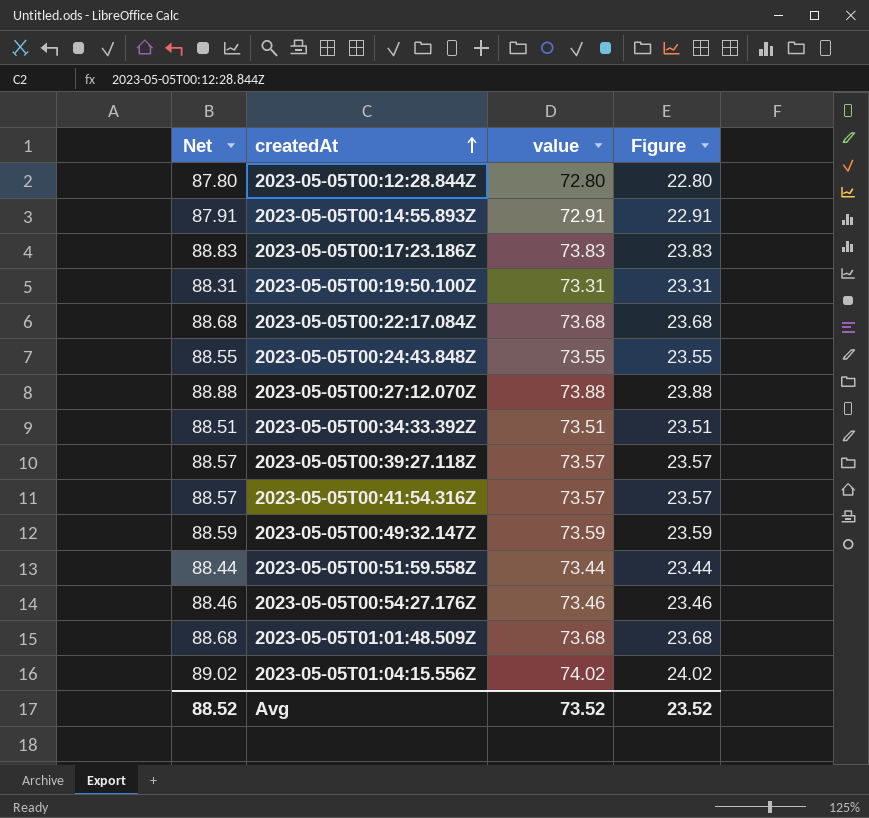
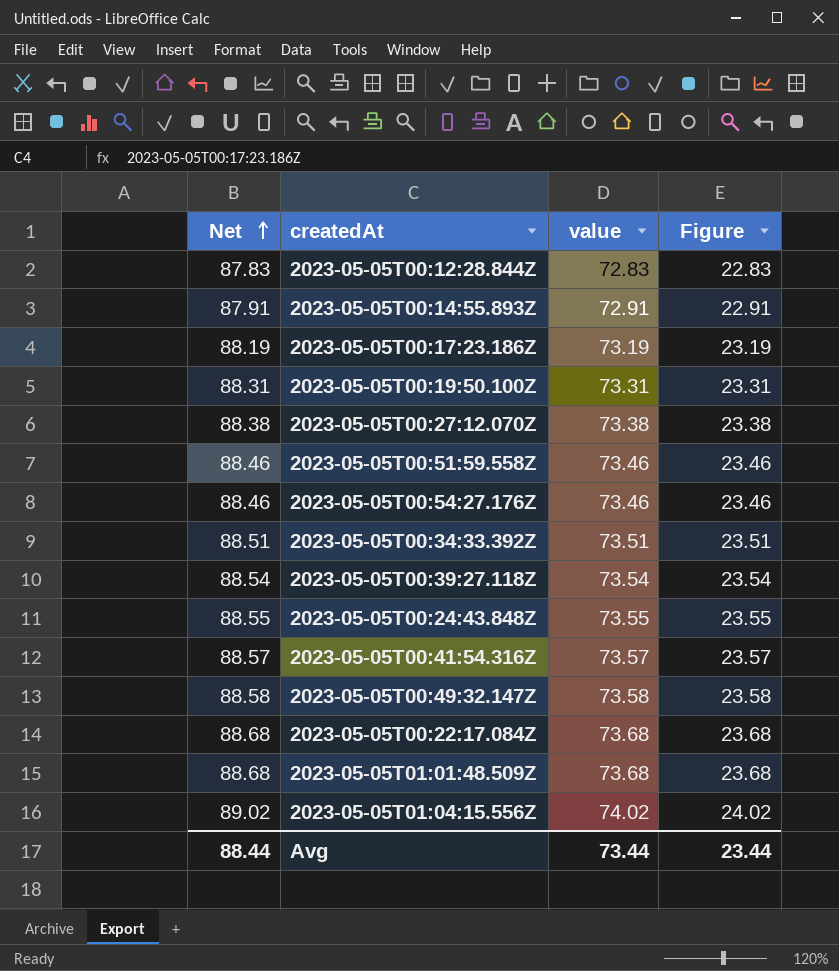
row order: createdAt ascending -> Net ascending
2023-05-05T00:12:28.844Z | Net: 87.80 -> 87.83
2023-05-05T00:12:28.844Z | value: 72.80 -> 72.83
2023-05-05T00:12:28.844Z | Figure: 22.80 -> 22.83
2023-05-05T00:17:23.186Z | Net: 88.83 -> 88.19
2023-05-05T00:17:23.186Z | value: 73.83 -> 73.19
2023-05-05T00:17:23.186Z | Figure: 23.83 -> 23.19
2023-05-05T00:27:12.070Z | Net: 88.88 -> 88.38
2023-05-05T00:27:12.070Z | value: 73.88 -> 73.38
2023-05-05T00:27:12.070Z | Figure: 23.88 -> 23.38
2023-05-05T00:51:59.558Z | Net: 88.44 -> 88.46
2023-05-05T00:51:59.558Z | value: 73.44 -> 73.46
2023-05-05T00:51:59.558Z | Figure: 23.44 -> 23.46
2023-05-05T00:39:27.118Z | Net: 88.57 -> 88.54
2023-05-05T00:39:27.118Z | value: 73.57 -> 73.54
2023-05-05T00:39:27.118Z | Figure: 23.57 -> 23.54
2023-05-05T00:49:32.147Z | Net: 88.59 -> 88.58
2023-05-05T00:49:32.147Z | value: 73.59 -> 73.58
2023-05-05T00:49:32.147Z | Figure: 23.59 -> 23.58
Avg | Net: 88.52 -> 88.44
Avg | value: 73.52 -> 73.44
Avg | Figure: 23.52 -> 23.44

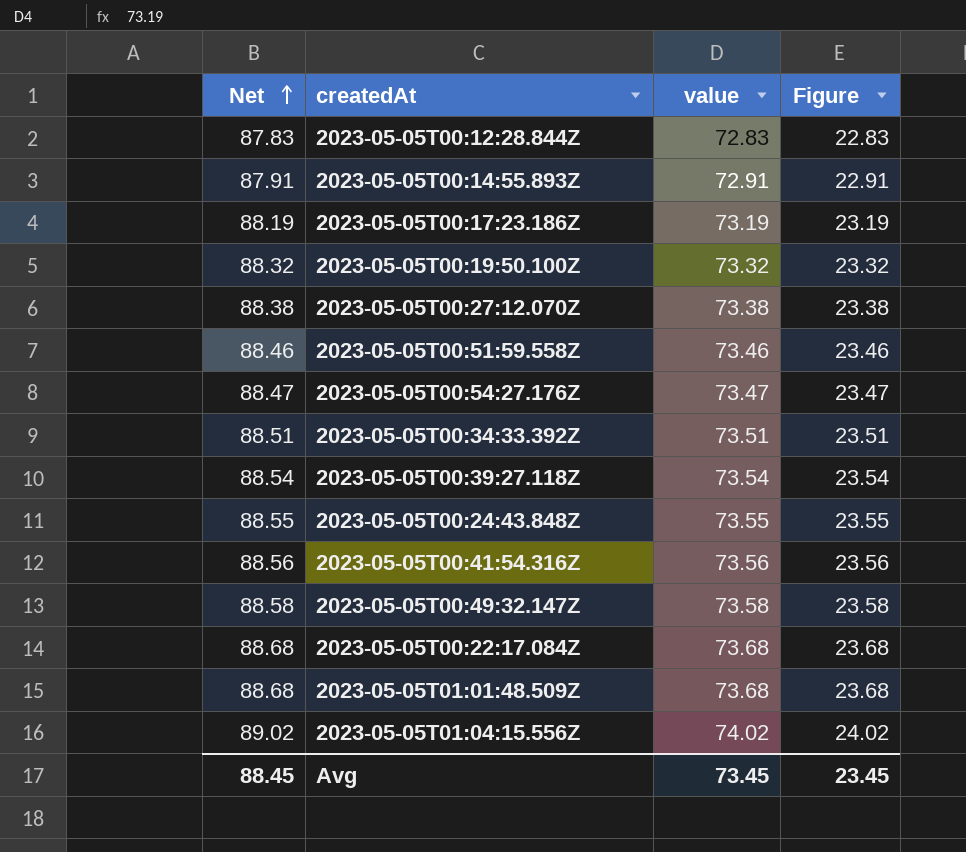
2023-05-05T00:19:50.100Z | Net: 88.31 -> 88.32
2023-05-05T00:19:50.100Z | value: 73.31 -> 73.32
2023-05-05T00:19:50.100Z | Figure: 23.31 -> 23.32
2023-05-05T00:54:27.176Z | Net: 88.46 -> 88.47
2023-05-05T00:54:27.176Z | value: 73.46 -> 73.47
2023-05-05T00:54:27.176Z | Figure: 23.46 -> 23.47
2023-05-05T00:41:54.316Z | Net: 88.57 -> 88.56
2023-05-05T00:41:54.316Z | value: 73.57 -> 73.56
2023-05-05T00:41:54.316Z | Figure: 23.57 -> 23.56
Avg | Net: 88.44 -> 88.45
Avg | value: 73.44 -> 73.45
Avg | Figure: 23.44 -> 23.45

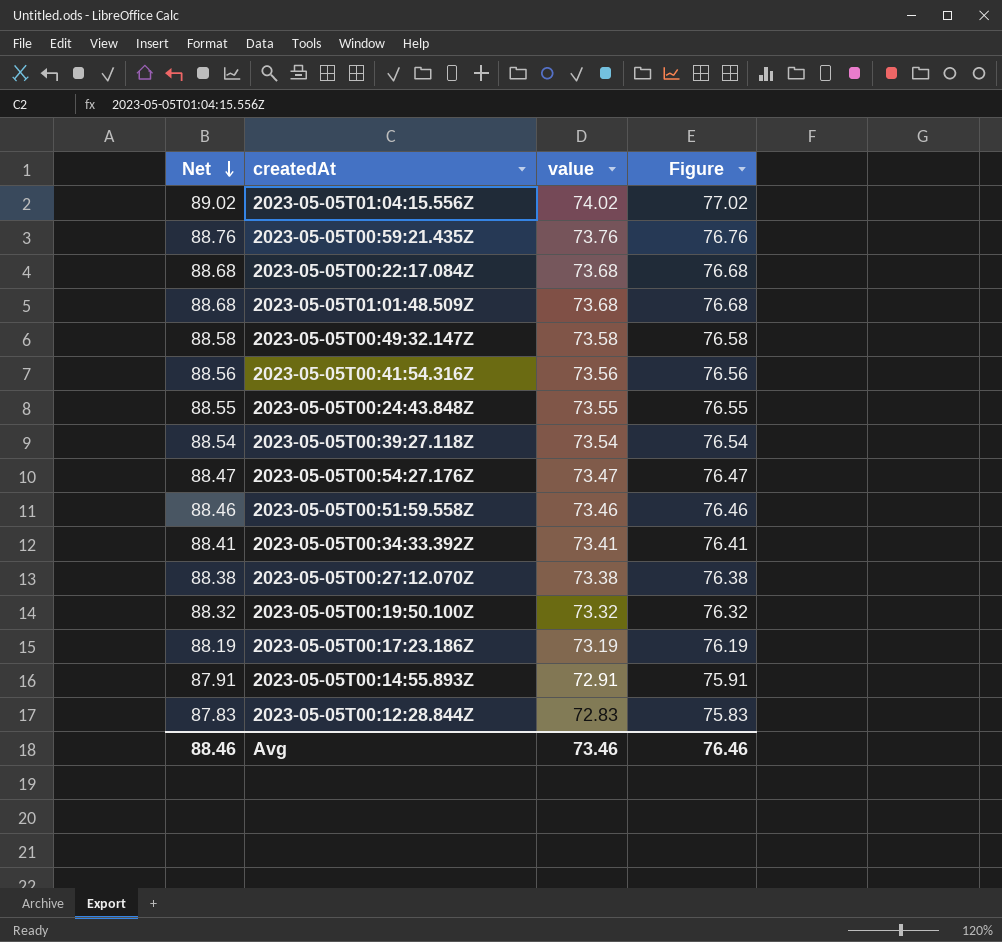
row order: Net ascending -> Net descending
column Figure | formula: [value] - 50 -> [value] + 3
row 2023-05-05T00:59:21.435Z: none -> 88.76 | 73.76 | 76.76
2023-05-05T00:34:33.392Z | Net: 88.51 -> 88.41
2023-05-05T00:34:33.392Z | value: 73.51 -> 73.41
Avg | Net: 88.45 -> 88.46
Avg | value: 73.45 -> 73.46
Avg | Figure: 23.45 -> 76.46

